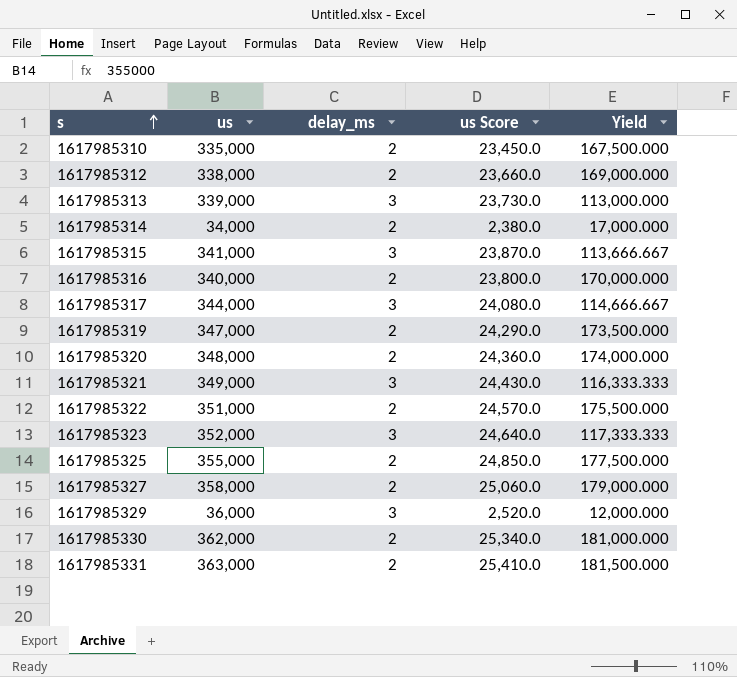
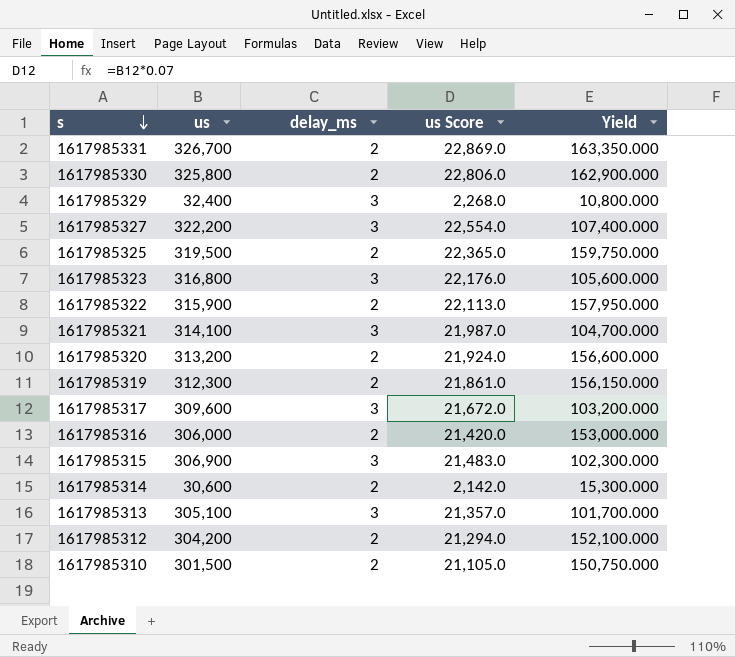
row order: s ascending -> s descending
1617985331 | us: 363,000 -> 326,700
1617985331 | us Score: 25,410.0 -> 22,869.0
1617985331 | Yield: 181,500.000 -> 163,350.000
1617985330 | us: 362,000 -> 325,800
1617985330 | us Score: 25,340.0 -> 22,806.0
1617985330 | Yield: 181,000.000 -> 162,900.000
1617985329 | us: 36,000 -> 32,400
1617985329 | us Score: 2,520.0 -> 2,268.0
1617985329 | Yield: 12,000.000 -> 10,800.000
1617985327 | us: 358,000 -> 322,200
1617985327 | delay_ms: 2 -> 3
1617985327 | us Score: 25,060.0 -> 22,554.0
1617985327 | Yield: 179,000.000 -> 107,400.000
1617985325 | us: 355,000 -> 319,500
1617985325 | us Score: 24,850.0 -> 22,365.0
1617985325 | Yield: 177,500.000 -> 159,750.000
1617985323 | us: 352,000 -> 316,800
1617985323 | us Score: 24,640.0 -> 22,176.0
1617985323 | Yield: 117,333.333 -> 105,600.000
1617985322 | us: 351,000 -> 315,900
1617985322 | us Score: 24,570.0 -> 22,113.0
1617985322 | Yield: 175,500.000 -> 157,950.000
1617985321 | us: 349,000 -> 314,100
1617985321 | us Score: 24,430.0 -> 21,987.0
1617985321 | Yield: 116,333.333 -> 104,700.000
1617985320 | us: 348,000 -> 313,200
1617985320 | us Score: 24,360.0 -> 21,924.0
1617985320 | Yield: 174,000.000 -> 156,600.000
1617985319 | us: 347,000 -> 312,300
1617985319 | us Score: 24,290.0 -> 21,861.0
1617985319 | Yield: 173,500.000 -> 156,150.000
1617985317 | us: 344,000 -> 309,600
1617985317 | us Score: 24,080.0 -> 21,672.0
1617985317 | Yield: 114,666.667 -> 103,200.000
1617985316 | us: 340,000 -> 306,000
1617985316 | us Score: 23,800.0 -> 21,420.0
1617985316 | Yield: 170,000.000 -> 153,000.000
1617985315 | us: 341,000 -> 306,900
1617985315 | us Score: 23,870.0 -> 21,483.0
1617985315 | Yield: 113,666.667 -> 102,300.000
1617985314 | us: 34,000 -> 30,600
1617985314 | us Score: 2,380.0 -> 2,142.0
1617985314 | Yield: 17,000.000 -> 15,300.000
1617985313 | us: 339,000 -> 305,100
1617985313 | us Score: 23,730.0 -> 21,357.0
1617985313 | Yield: 113,000.000 -> 101,700.000
1617985312 | us: 338,000 -> 304,200
1617985312 | us Score: 23,660.0 -> 21,294.0
1617985312 | Yield: 169,000.000 -> 152,100.000
1617985310 | us: 335,000 -> 301,500
1617985310 | us Score: 23,450.0 -> 21,105.0
1617985310 | Yield: 167,500.000 -> 150,750.000

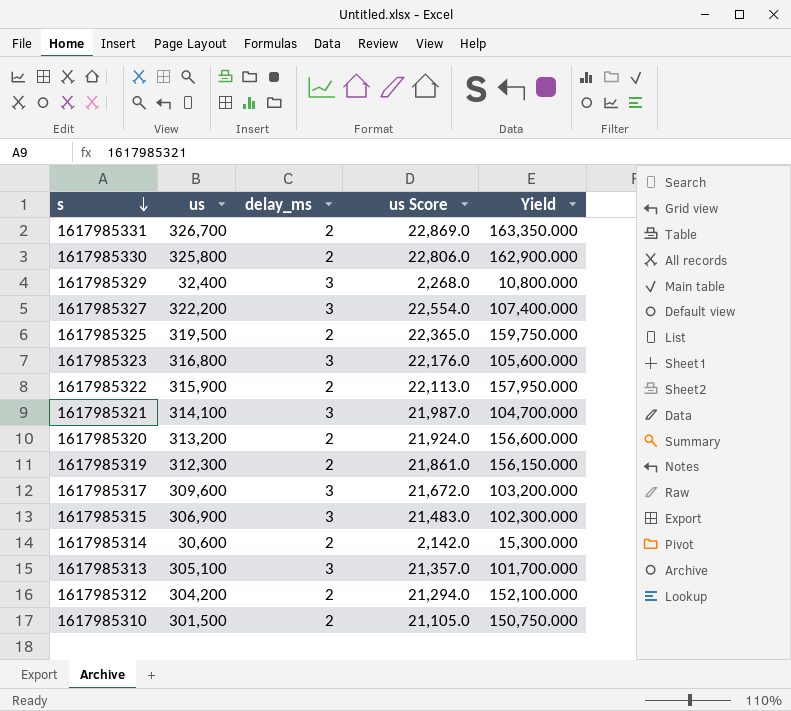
row 1617985316: 306,000 | 2 | 21,420.0 | 153,000.000 -> none

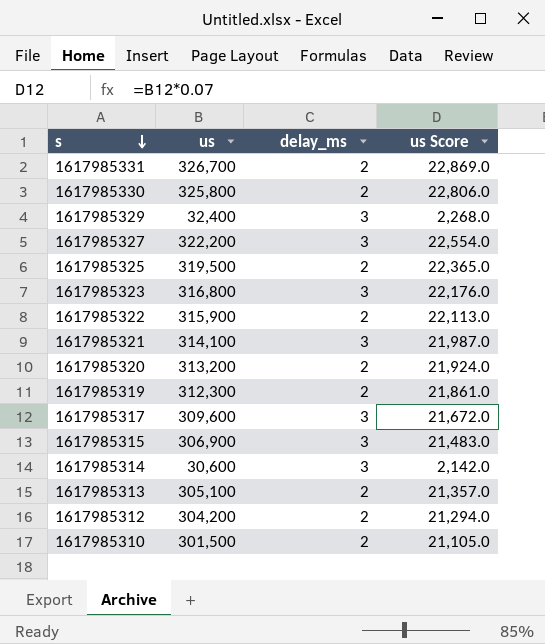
column Yield | formula: [us] / [delay_ms] -> none
1617985314 | delay_ms: 2 -> 3
1617985313 | delay_ms: 3 -> 2

